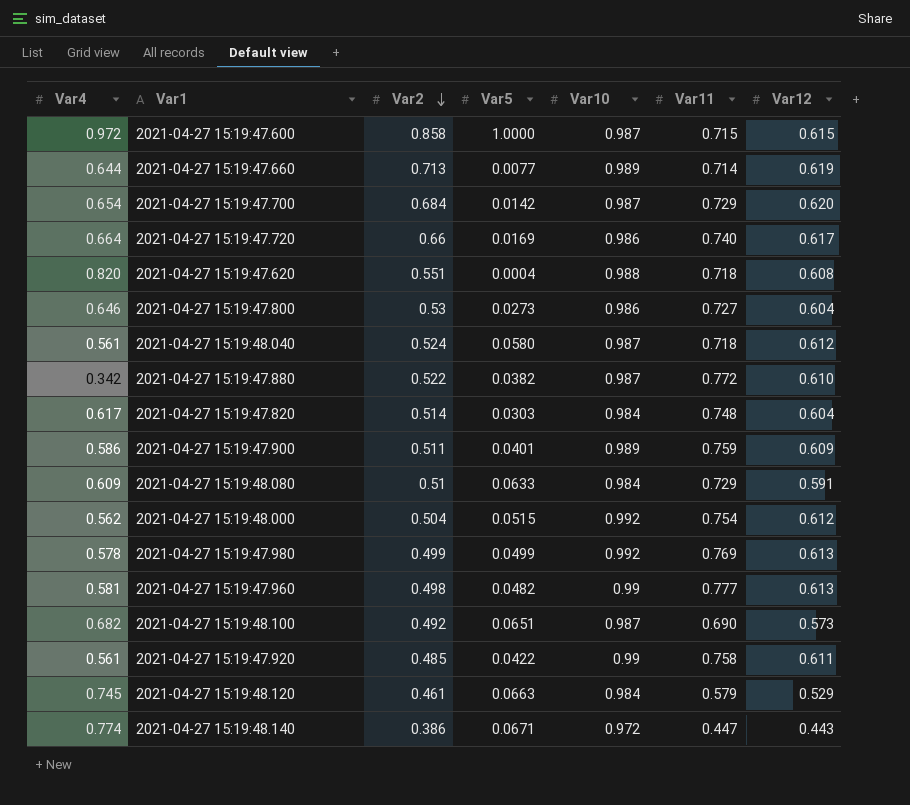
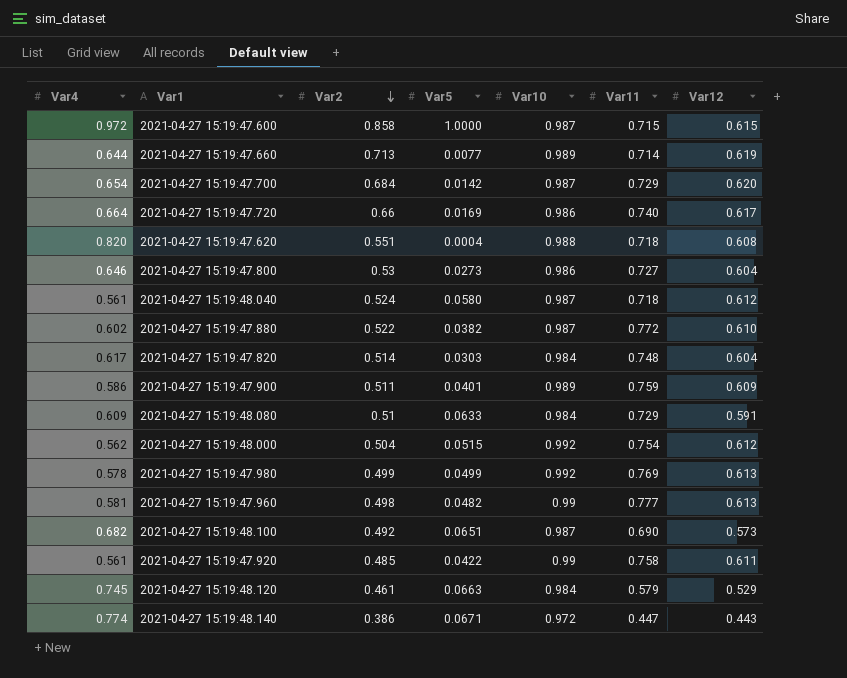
2021-04-27 15:19:47.880 | Var4: 0.342 -> 0.602

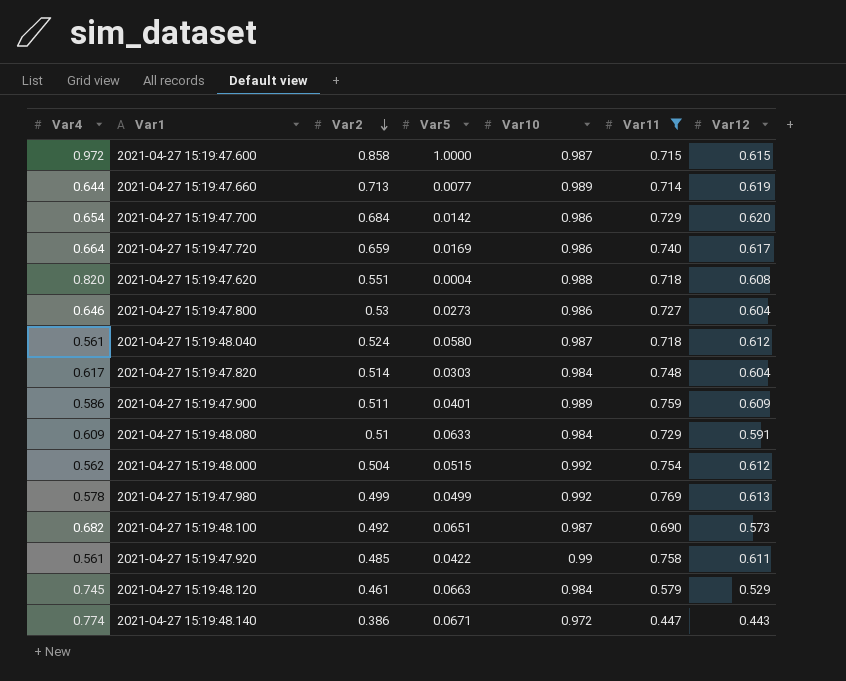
filter: none -> Var11 <= 0.769
2021-04-27 15:19:47.700 | Var10: 0.987 -> 0.986
2021-04-27 15:19:47.720 | Var2: 0.66 -> 0.659

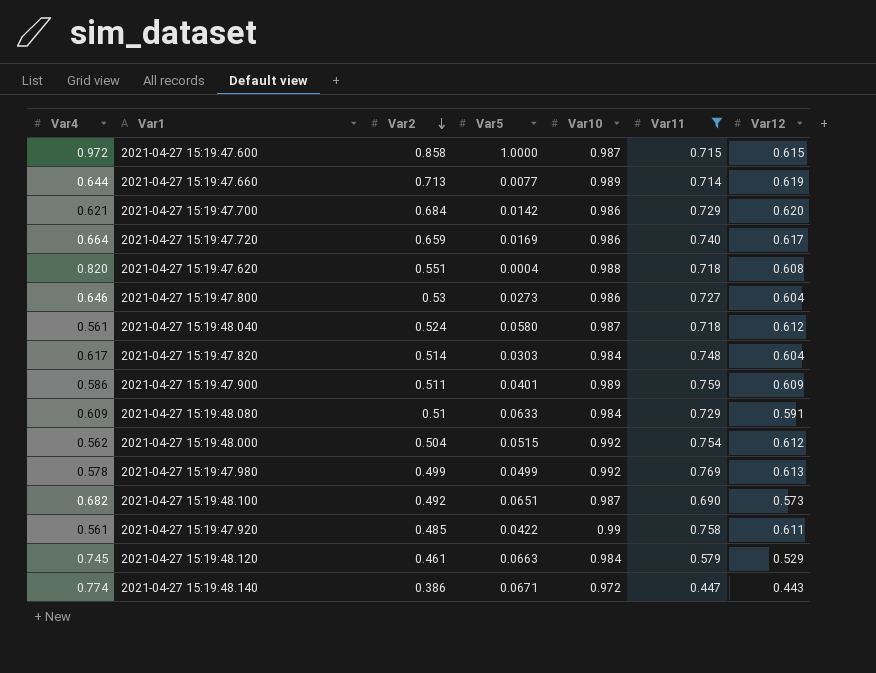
2021-04-27 15:19:47.700 | Var4: 0.654 -> 0.621

